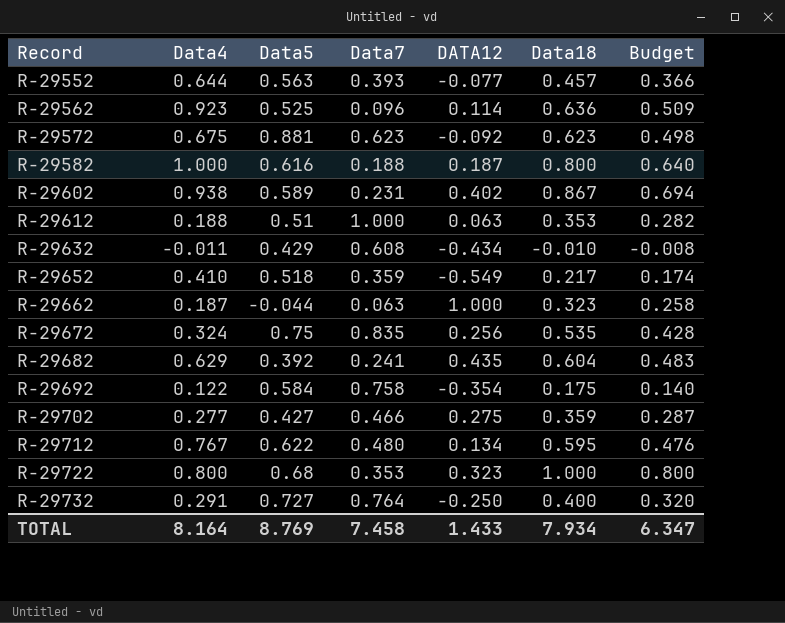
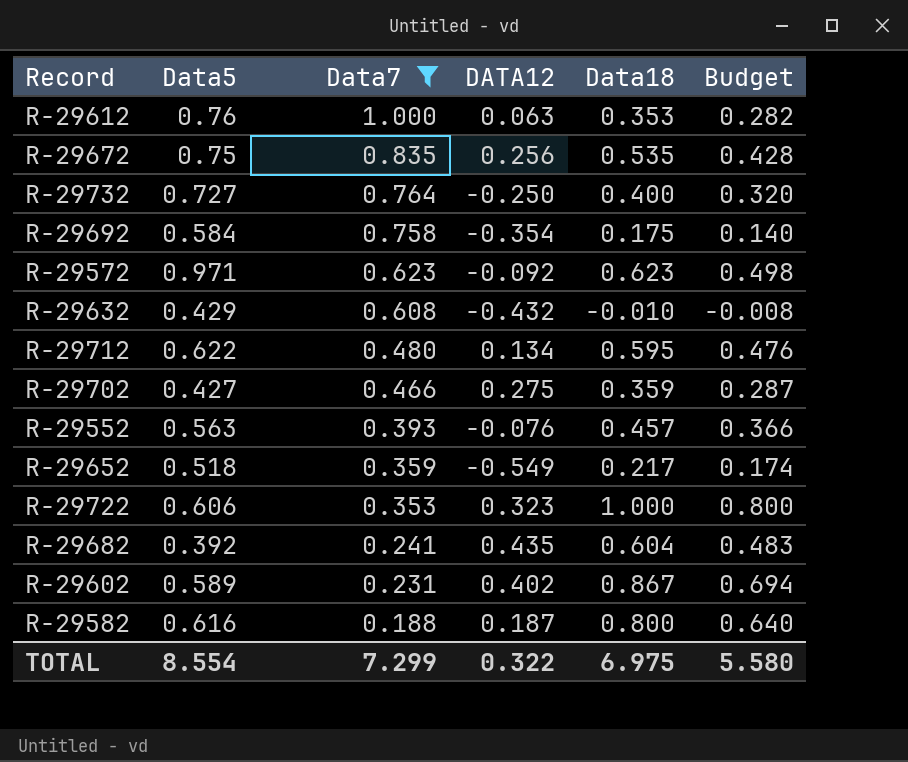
filter: none -> Data7 >= 0.188
row order: Record ascending -> Data7 descending
column Data4 | position: 2 -> none
R-29612 | Data5: 0.51 -> 0.76
R-29572 | Data5: 0.881 -> 0.971
R-29632 | DATA12: -0.434 -> -0.432
R-29552 | DATA12: -0.077 -> -0.076
R-29722 | Data5: 0.68 -> 0.606
TOTAL | Data5: 8.769 -> 8.554
TOTAL | Data7: 7.458 -> 7.299
TOTAL | DATA12: 1.433 -> 0.322
TOTAL | Data18: 7.934 -> 6.975
TOTAL | Budget: 6.347 -> 5.580

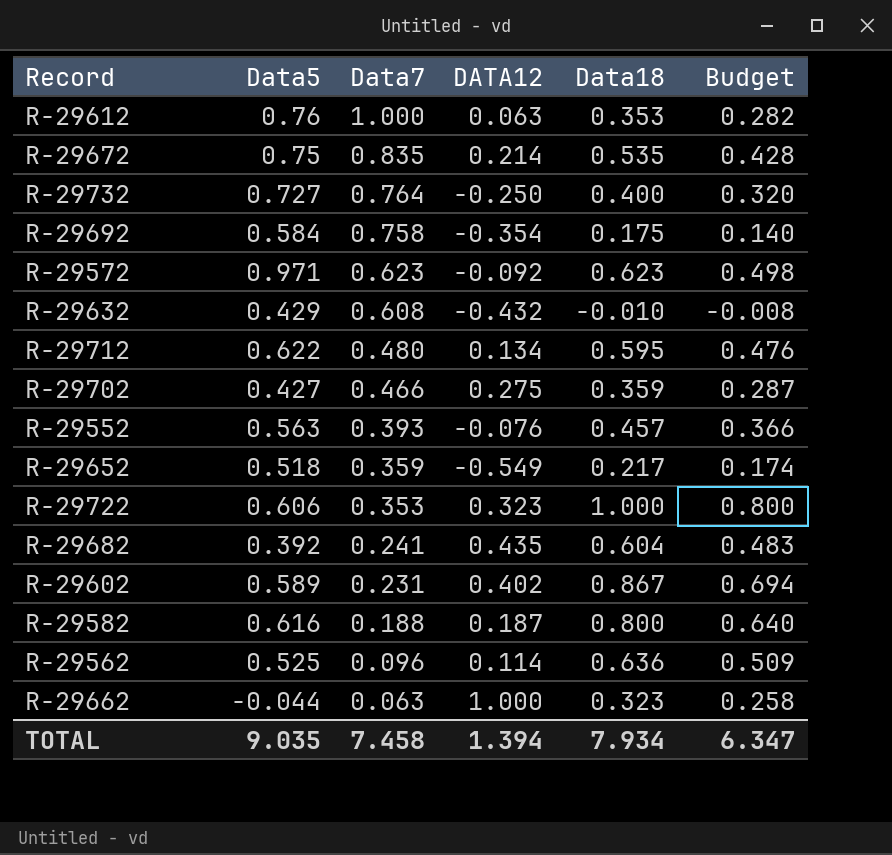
filter: Data7 >= 0.188 -> none
R-29672 | DATA12: 0.256 -> 0.214
TOTAL | Data5: 8.554 -> 9.035
TOTAL | Data7: 7.299 -> 7.458
TOTAL | DATA12: 0.322 -> 1.394
TOTAL | Data18: 6.975 -> 7.934
TOTAL | Budget: 5.580 -> 6.347

